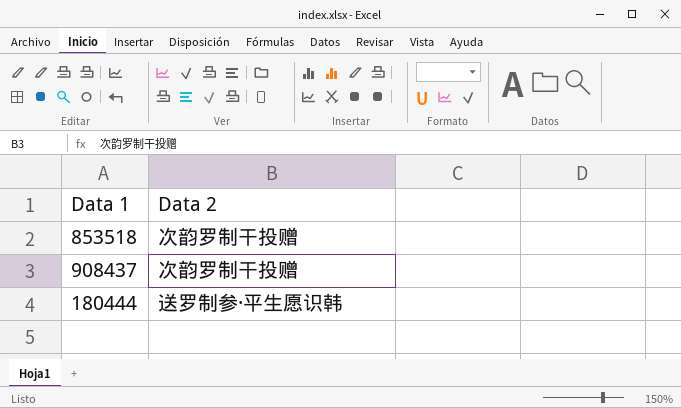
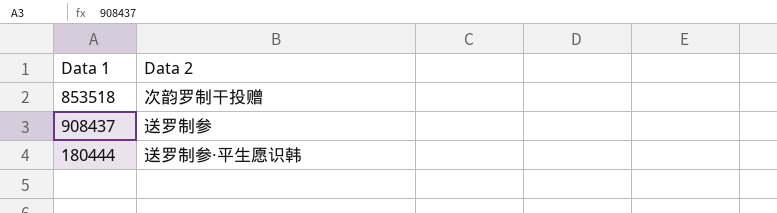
908437 | Data 2: 次韵罗制干投赠 -> 送罗制参

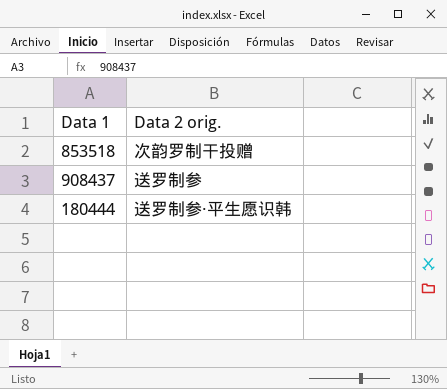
column name: Data 2 -> Data 2 orig.

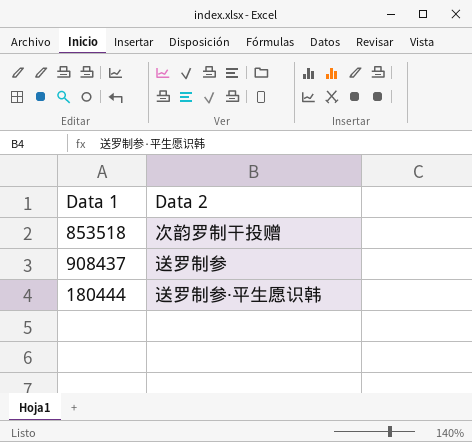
column name: Data 2 orig. -> Data 2

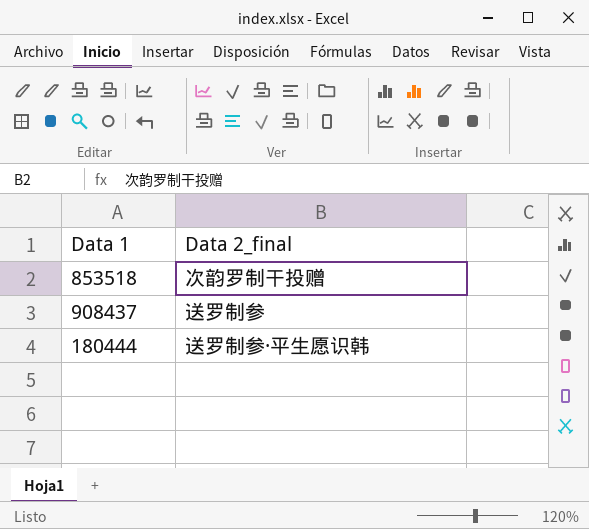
column name: Data 2 -> Data 2_final

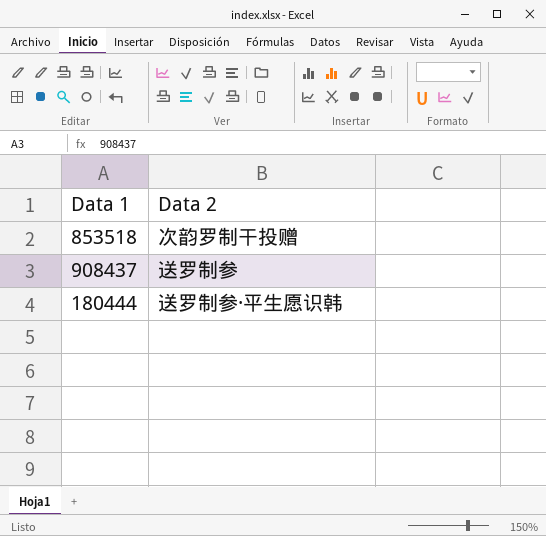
column name: Data 2_final -> Data 2

